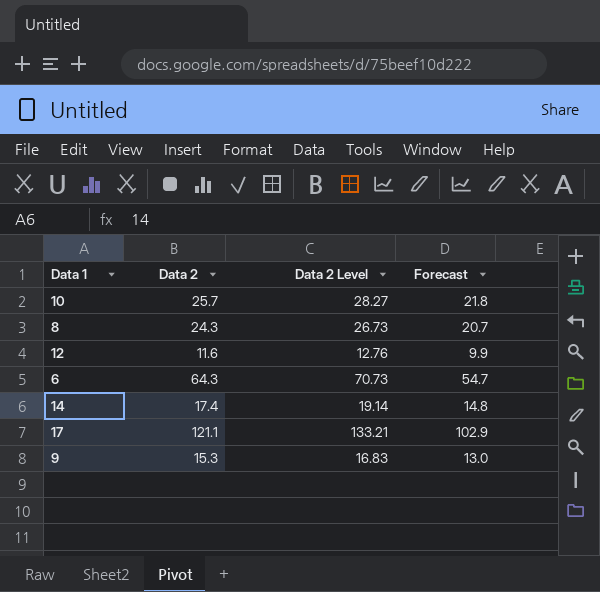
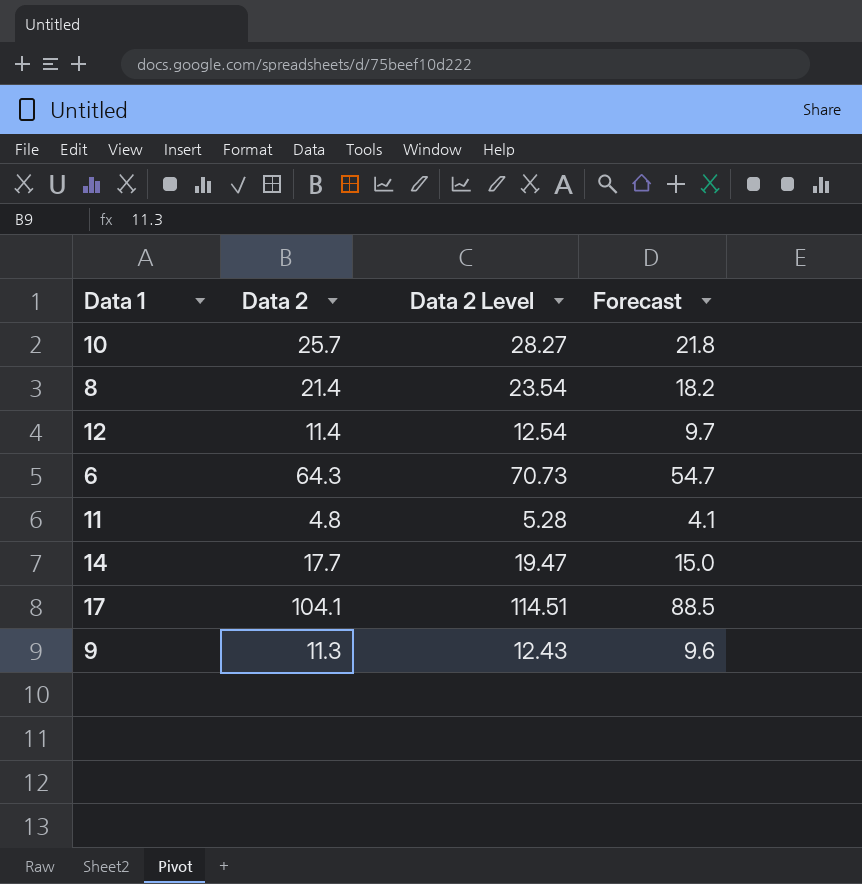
8 | Data 2: 24.3 -> 21.4
8 | Data 2 Level: 26.73 -> 23.54
8 | Forecast: 20.7 -> 18.2
12 | Data 2: 11.6 -> 11.4
12 | Data 2 Level: 12.76 -> 12.54
12 | Forecast: 9.9 -> 9.7
row 11: none -> 4.8 | 5.28 | 4.1
14 | Data 2: 17.4 -> 17.7
14 | Data 2 Level: 19.14 -> 19.47
14 | Forecast: 14.8 -> 15.0
17 | Data 2: 121.1 -> 104.1
17 | Data 2 Level: 133.21 -> 114.51
17 | Forecast: 102.9 -> 88.5
9 | Data 2: 15.3 -> 11.3
9 | Data 2 Level: 16.83 -> 12.43
9 | Forecast: 13.0 -> 9.6

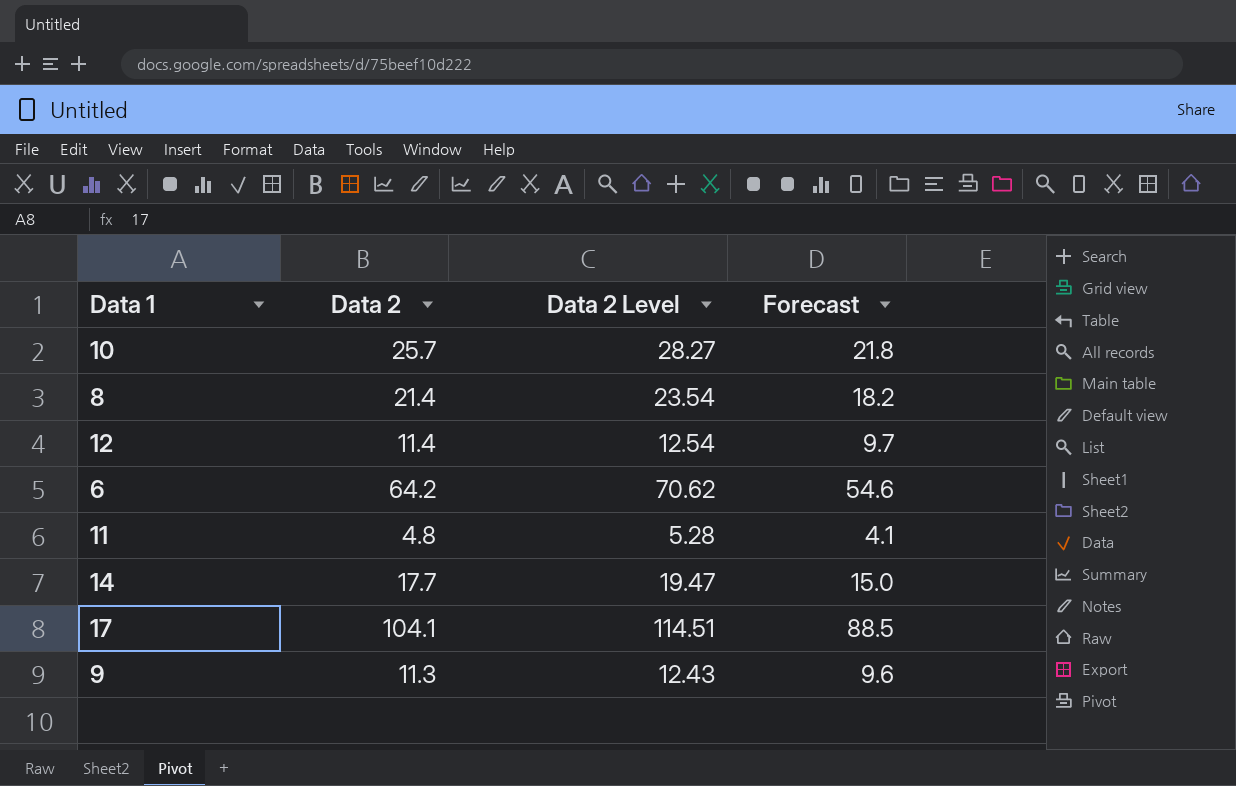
6 | Data 2: 64.3 -> 64.2
6 | Data 2 Level: 70.73 -> 70.62
6 | Forecast: 54.7 -> 54.6

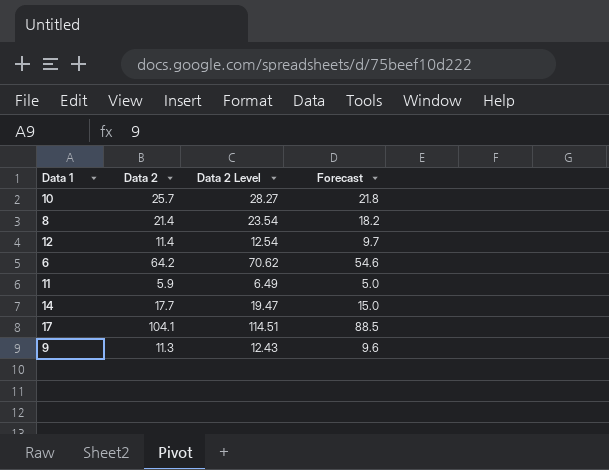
11 | Data 2: 4.8 -> 5.9
11 | Data 2 Level: 5.28 -> 6.49
11 | Forecast: 4.1 -> 5.0

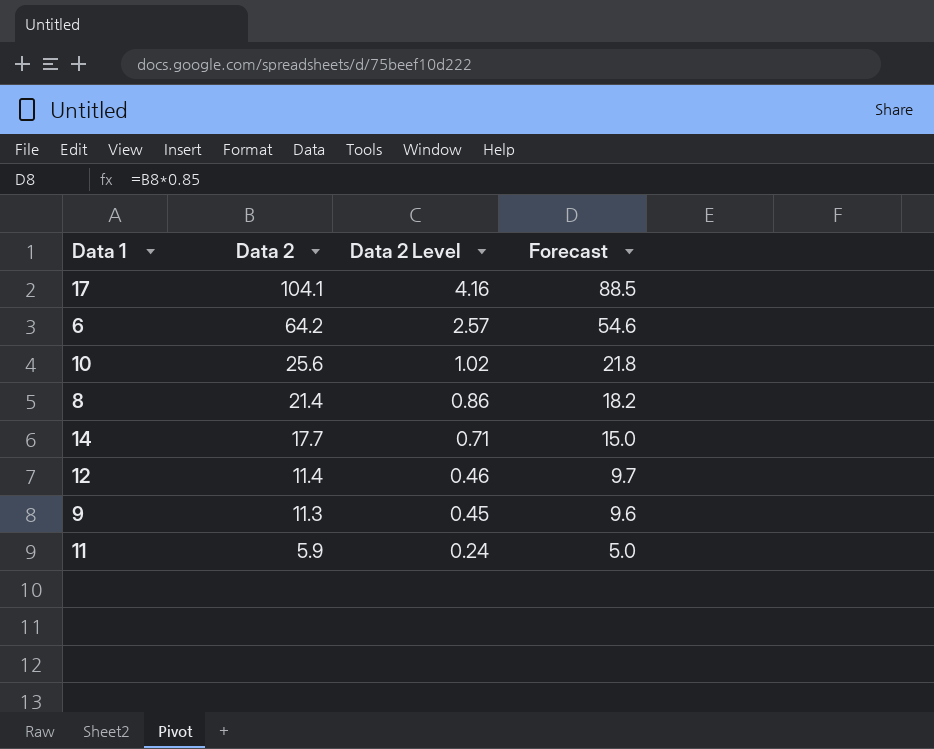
row order: none -> Data 2 descending
column Data 2 Level | formula: [Data 2] * 1.1 -> [Data 2] * 0.04
10 | Data 2: 25.7 -> 25.6

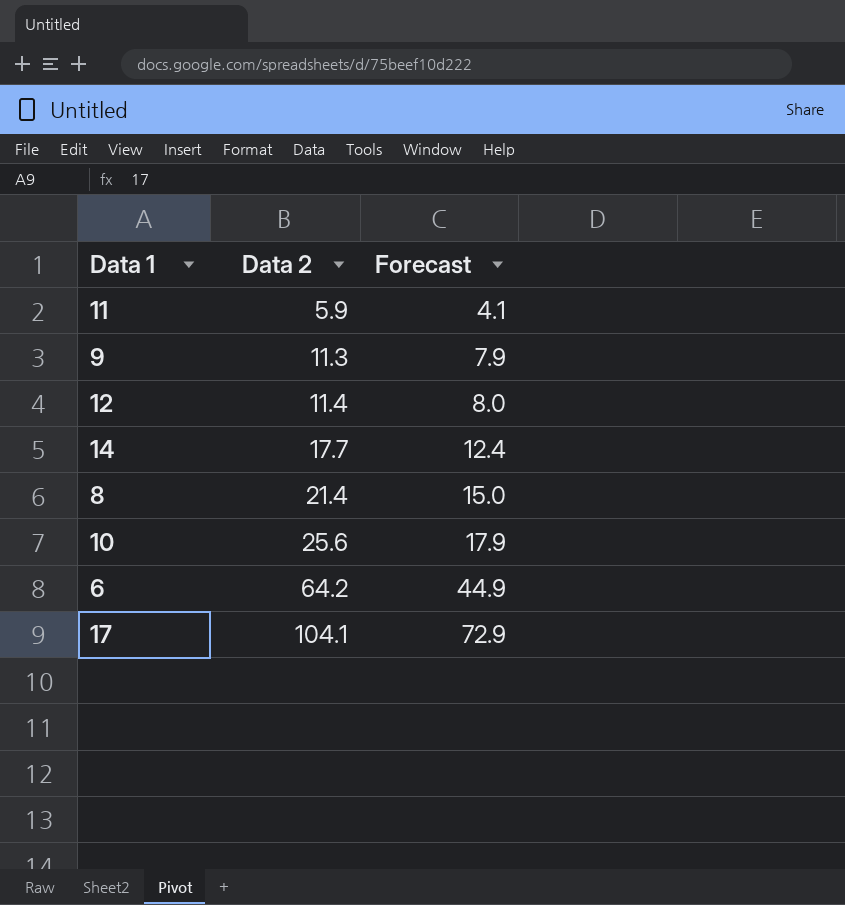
row order: Data 2 descending -> Data 2 ascending
column Data 2 Level | formula: [Data 2] * 0.04 -> none
column Forecast | formula: [Data 2] * 0.85 -> [Data 2] * 0.7

